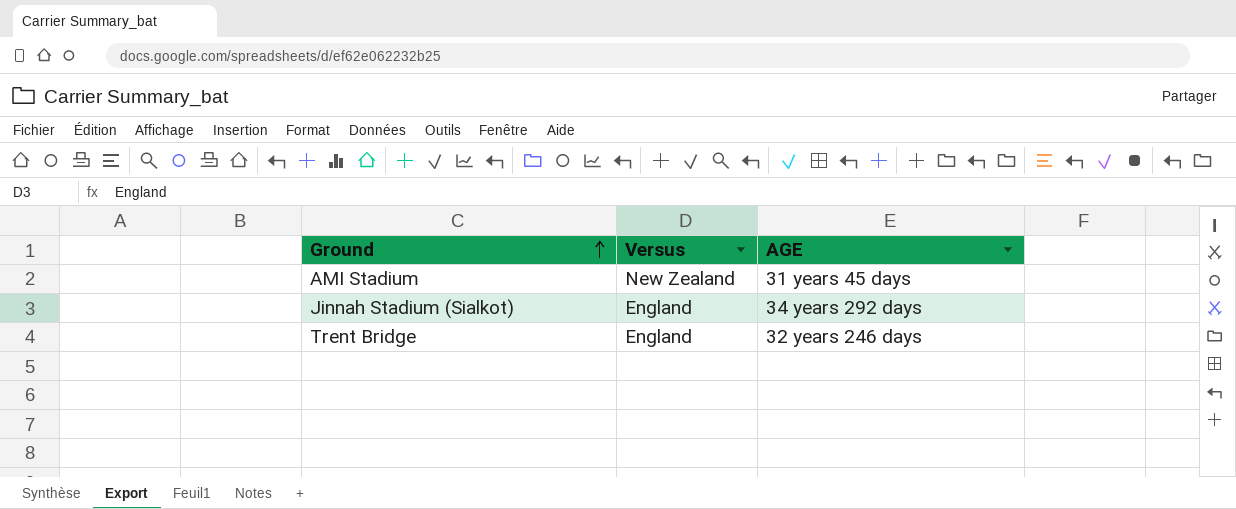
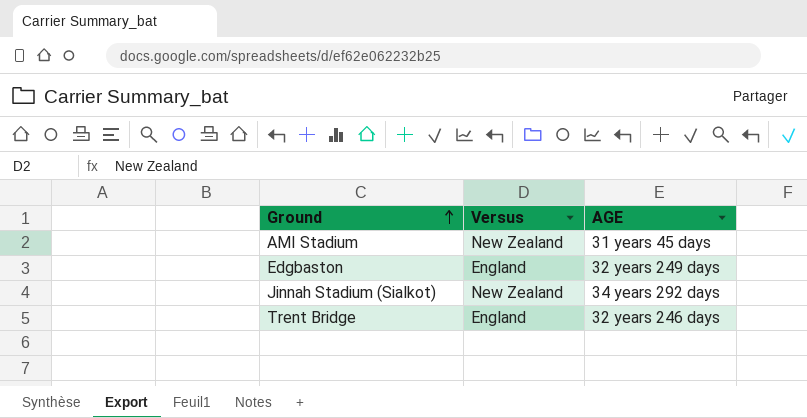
row Edgbaston: none -> England | 32 years 249 days
Jinnah Stadium (Sialkot) | Versus: England -> New Zealand

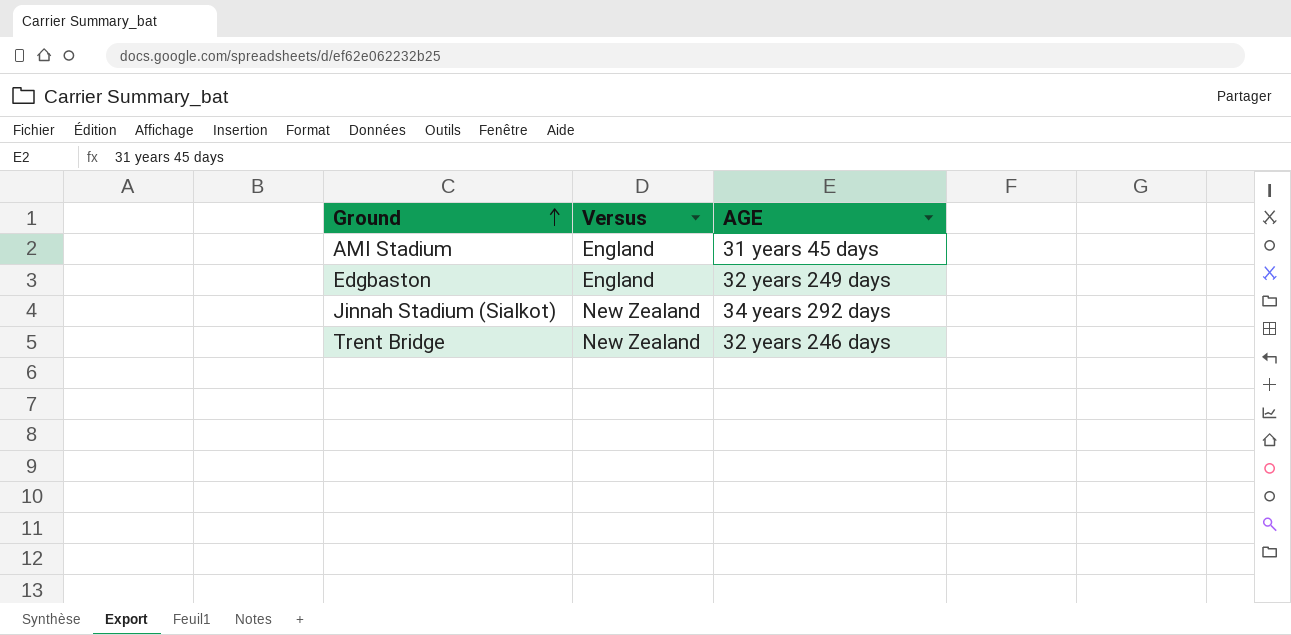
AMI Stadium | Versus: New Zealand -> England
Trent Bridge | Versus: England -> New Zealand

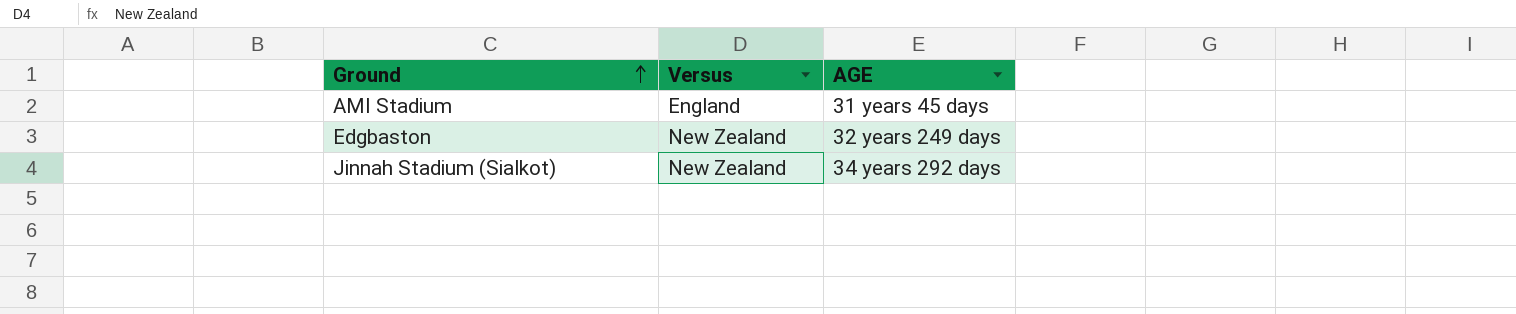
row Trent Bridge: New Zealand | 32 years 246 days -> none
Edgbaston | Versus: England -> New Zealand

